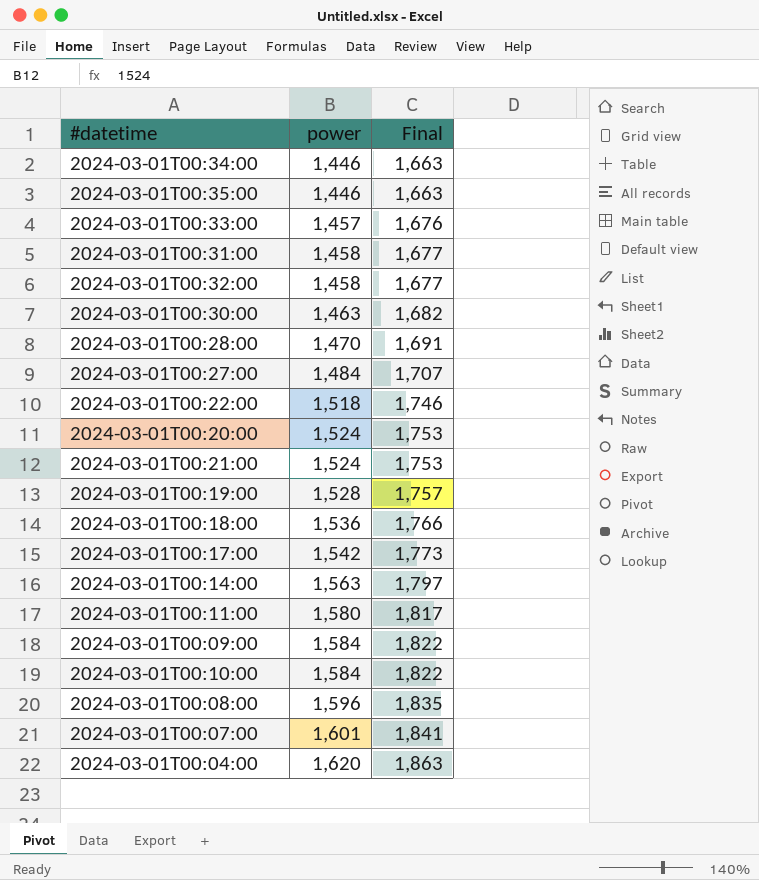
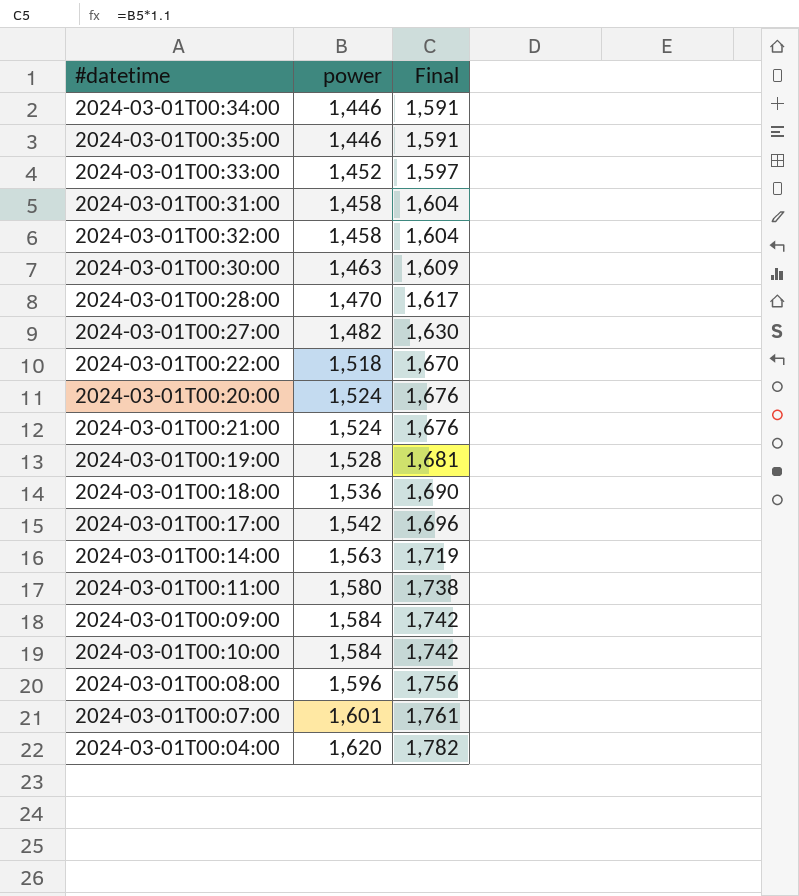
column Final | formula: [power] * 1.15 -> [power] * 1.1
2024-03-01T00:33:00 | power: 1,457 -> 1,452
2024-03-01T00:27:00 | power: 1,484 -> 1,482

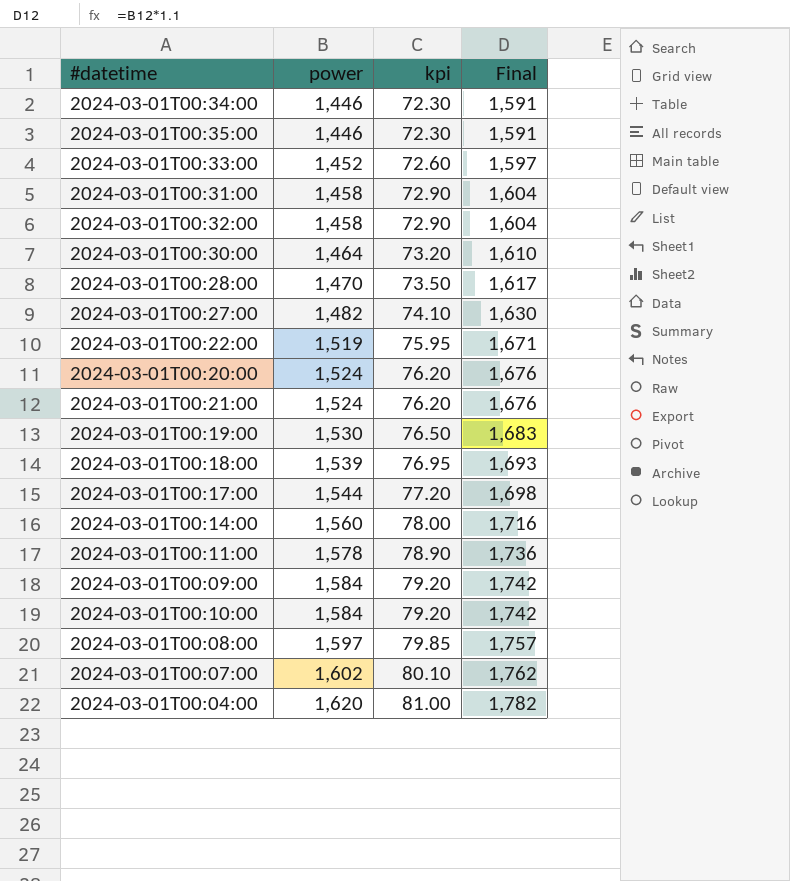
column kpi | formula: none -> [power] * 0.05
2024-03-01T00:30:00 | power: 1,463 -> 1,464
2024-03-01T00:30:00 | Final: 1,609 -> 1,610
2024-03-01T00:22:00 | power: 1,518 -> 1,519
2024-03-01T00:22:00 | Final: 1,670 -> 1,671
2024-03-01T00:19:00 | power: 1,528 -> 1,530
2024-03-01T00:19:00 | Final: 1,681 -> 1,683
2024-03-01T00:18:00 | power: 1,536 -> 1,539
2024-03-01T00:18:00 | Final: 1,690 -> 1,693
2024-03-01T00:17:00 | power: 1,542 -> 1,544
2024-03-01T00:17:00 | Final: 1,696 -> 1,698
2024-03-01T00:14:00 | power: 1,563 -> 1,560
2024-03-01T00:14:00 | Final: 1,719 -> 1,716
2024-03-01T00:11:00 | power: 1,580 -> 1,578
2024-03-01T00:11:00 | Final: 1,738 -> 1,736
2024-03-01T00:08:00 | power: 1,596 -> 1,597
2024-03-01T00:08:00 | Final: 1,756 -> 1,757
2024-03-01T00:07:00 | power: 1,601 -> 1,602
2024-03-01T00:07:00 | Final: 1,761 -> 1,762

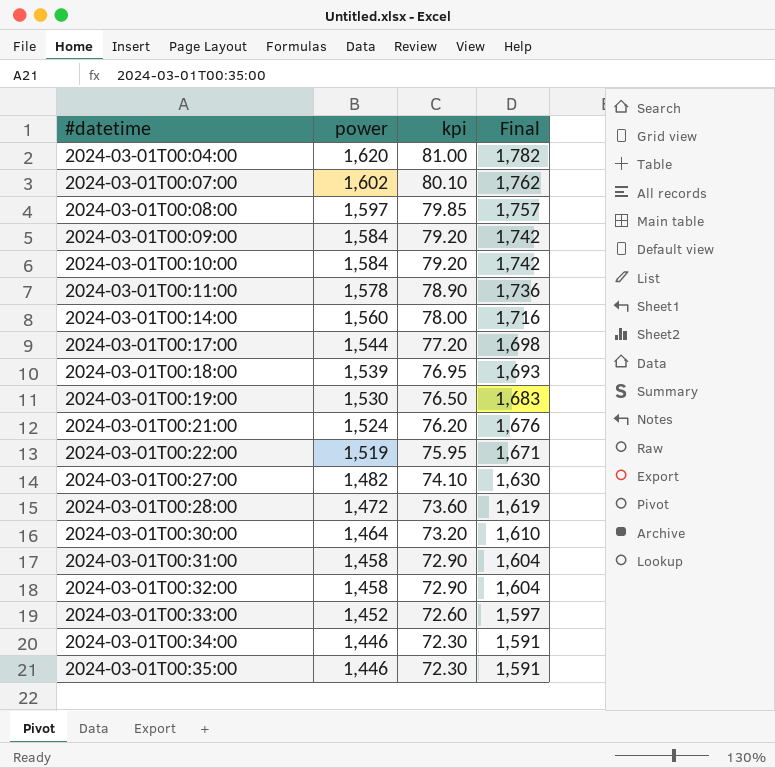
row order: power ascending -> #datetime ascending
row 2024-03-01T00:20:00: 1,524 | 76.20 | 1,676 -> none
2024-03-01T00:28:00 | power: 1,470 -> 1,472
2024-03-01T00:28:00 | kpi: 73.50 -> 73.60
2024-03-01T00:28:00 | Final: 1,617 -> 1,619

